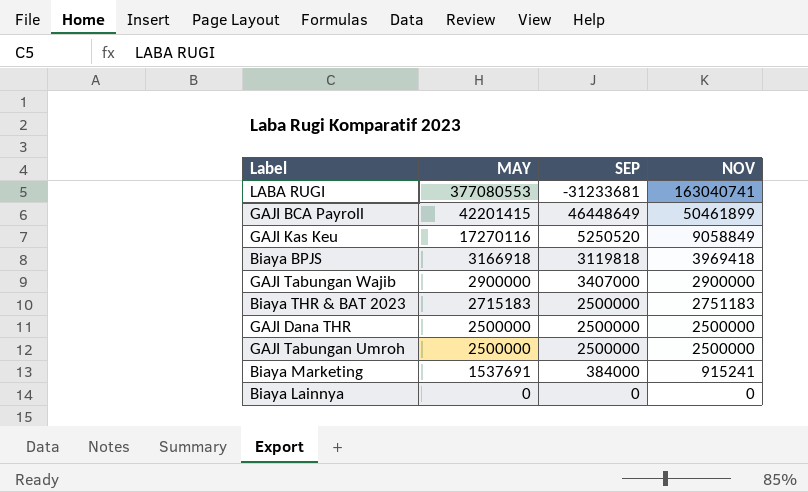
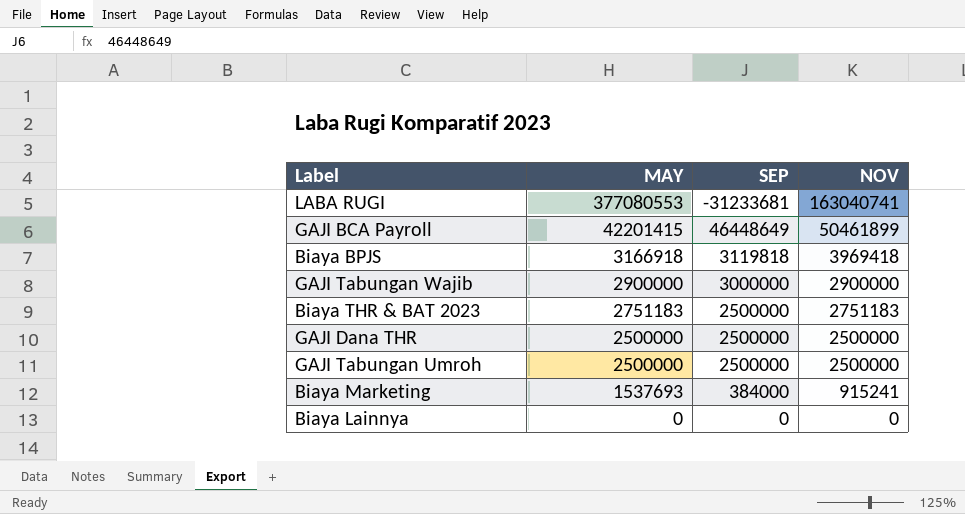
row GAJI Kas Keu: 17270116 | 5250520 | 9058849 -> none
GAJI Tabungan Wajib | SEP: 3407000 -> 3000000
Biaya THR & BAT 2023 | MAY: 2715183 -> 2751183
Biaya Marketing | MAY: 1537691 -> 1537693

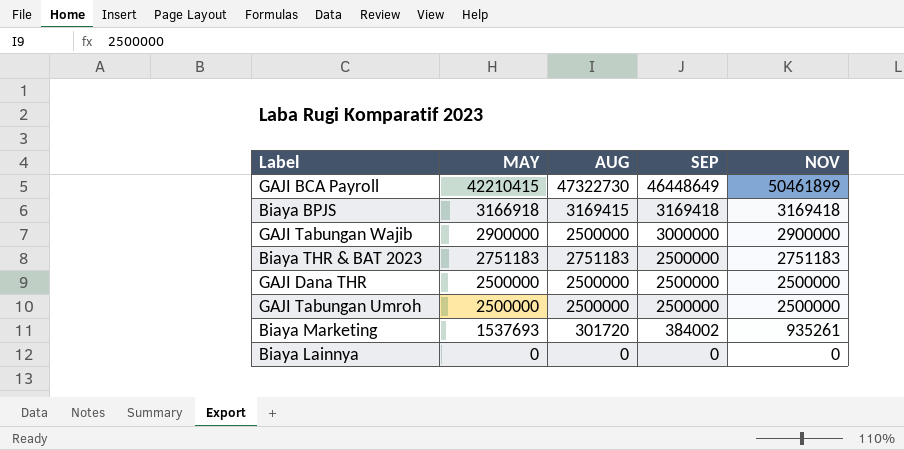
column AUG | position: none -> 3
row LABA RUGI: 377080553 | -31233681 | 163040741 -> none
GAJI BCA Payroll | MAY: 42201415 -> 42210415
Biaya BPJS | SEP: 3119818 -> 3169418
Biaya BPJS | NOV: 3969418 -> 3169418
Biaya Marketing | SEP: 384000 -> 384002
Biaya Marketing | NOV: 915241 -> 935261

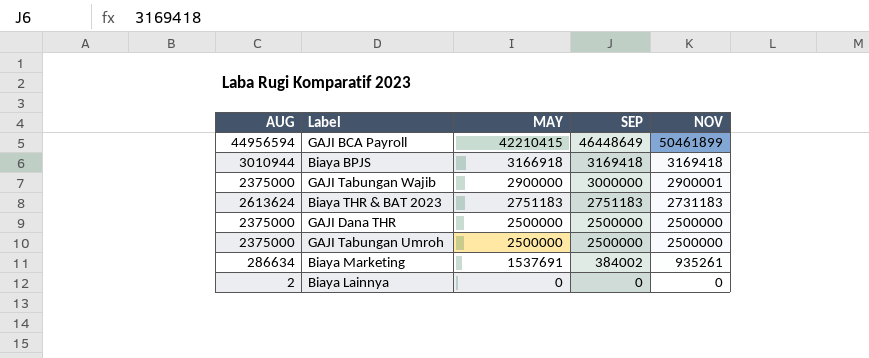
column AUG | position: 3 -> 1
GAJI BCA Payroll | AUG: 47322730 -> 44956594
Biaya BPJS | AUG: 3169415 -> 3010944
GAJI Tabungan Wajib | AUG: 2500000 -> 2375000
GAJI Tabungan Wajib | NOV: 2900000 -> 2900001
Biaya THR & BAT 2023 | AUG: 2751183 -> 2613624
Biaya THR & BAT 2023 | SEP: 2500000 -> 2751183
Biaya THR & BAT 2023 | NOV: 2751183 -> 2731183
GAJI Dana THR | AUG: 2500000 -> 2375000
GAJI Tabungan Umroh | AUG: 2500000 -> 2375000
Biaya Marketing | AUG: 301720 -> 286634
Biaya Marketing | MAY: 1537693 -> 1537691
Biaya Lainnya | AUG: 0 -> 2

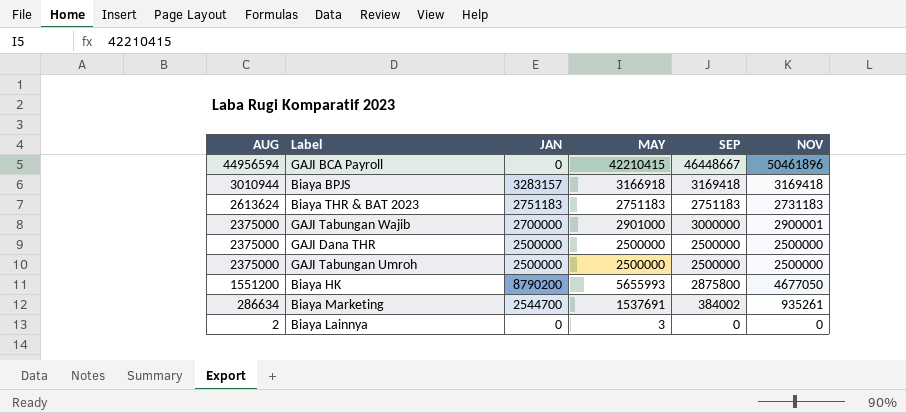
row order: MAY descending -> AUG descending
column JAN | position: none -> 3
GAJI BCA Payroll | SEP: 46448649 -> 46448667
GAJI BCA Payroll | NOV: 50461899 -> 50461896
GAJI Tabungan Wajib | MAY: 2900000 -> 2901000
row Biaya HK: none -> 1551200 | 8790200 | 5655993 | 2875800 | 4677050
Biaya Lainnya | MAY: 0 -> 3

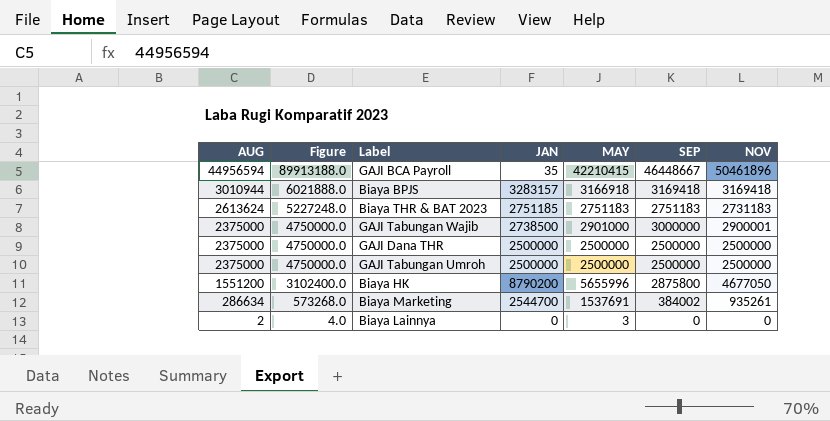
column Figure | formula: none -> [AUG] * 2
GAJI BCA Payroll | JAN: 0 -> 35
Biaya THR & BAT 2023 | JAN: 2751183 -> 2751185
GAJI Tabungan Wajib | JAN: 2700000 -> 2738500
Biaya HK | MAY: 5655993 -> 5655996

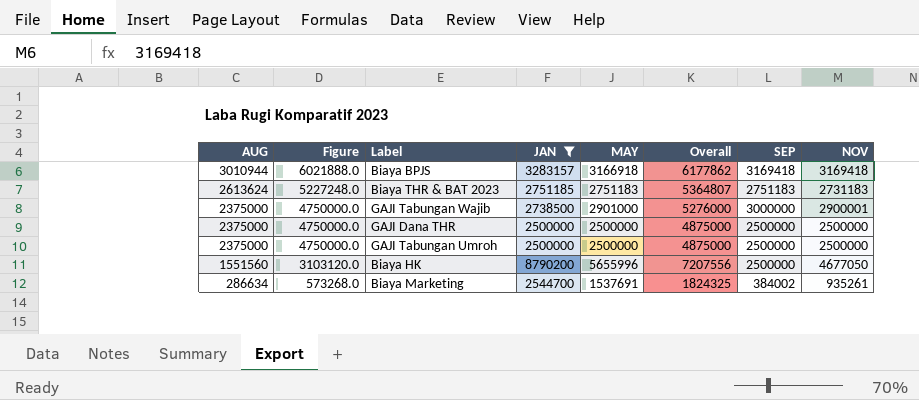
filter: none -> JAN >= 2500000
column Overall | formula: none -> [AUG] + [MAY]
Biaya HK | AUG: 1551200 -> 1551560
Biaya HK | Figure: 3102400.0 -> 3103120.0
Biaya HK | SEP: 2875800 -> 2500000

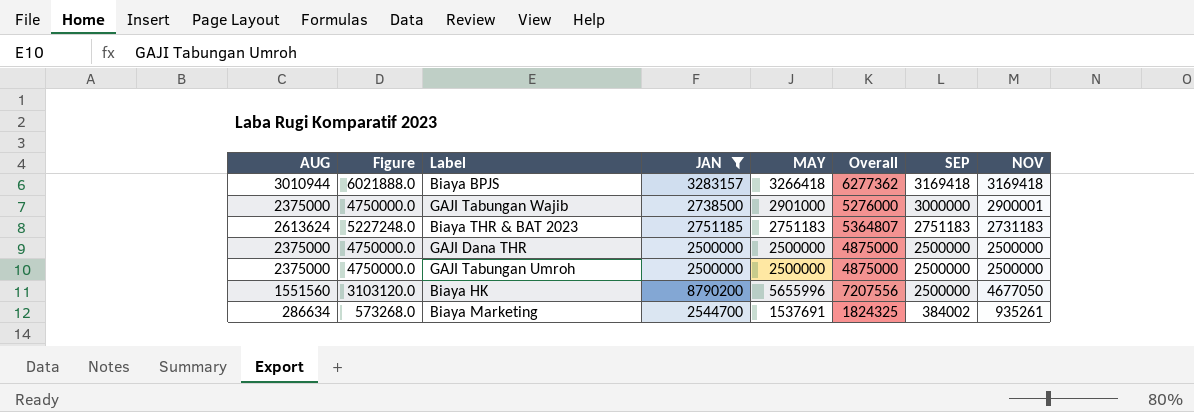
row order: AUG descending -> SEP descending
Biaya BPJS | MAY: 3166918 -> 3266418
Biaya BPJS | Overall: 6177862 -> 6277362

